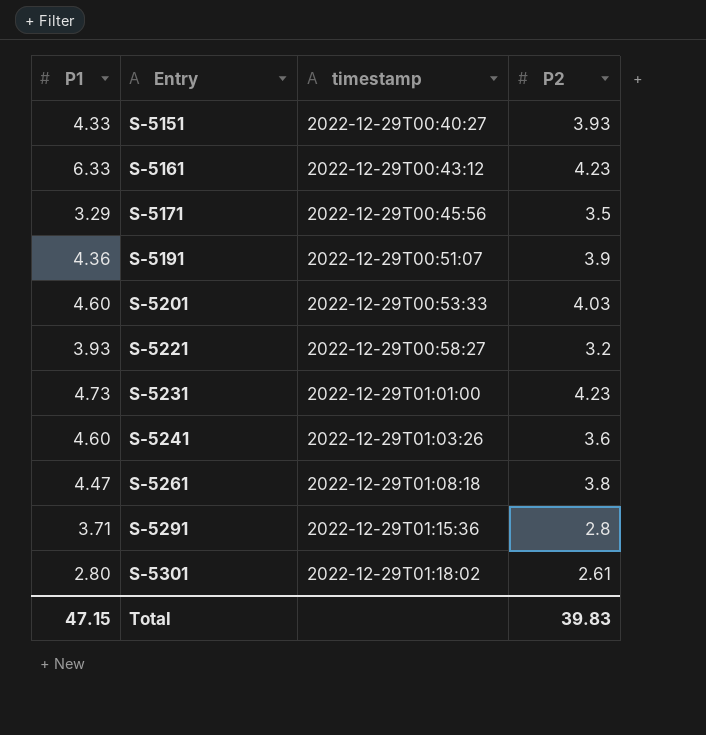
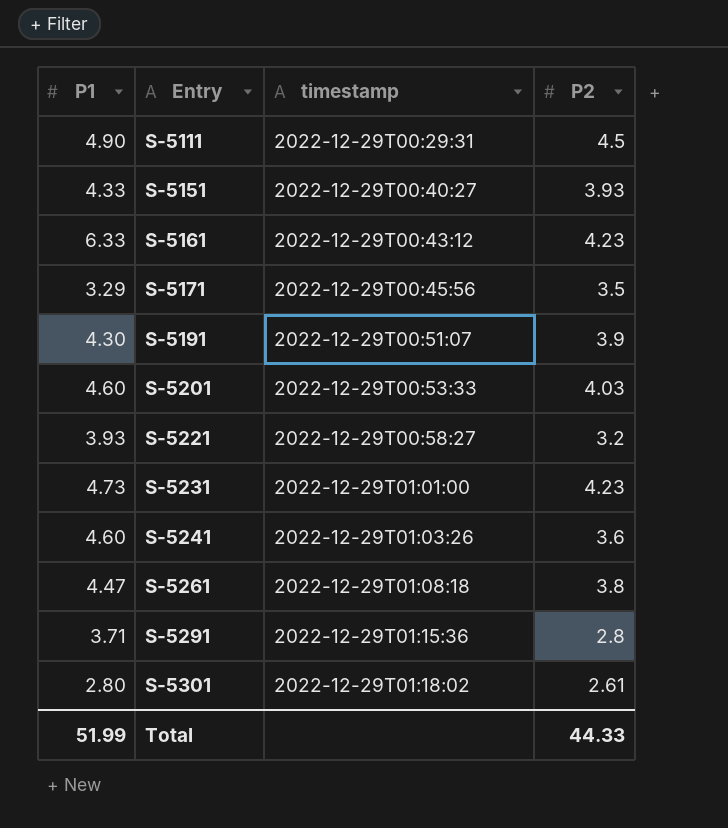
row S-5111: none -> 4.90 | 2022-12-29T00:29:31 | 4.5
S-5191 | P1: 4.36 -> 4.30
Total | P1: 47.15 -> 51.99
Total | P2: 39.83 -> 44.33

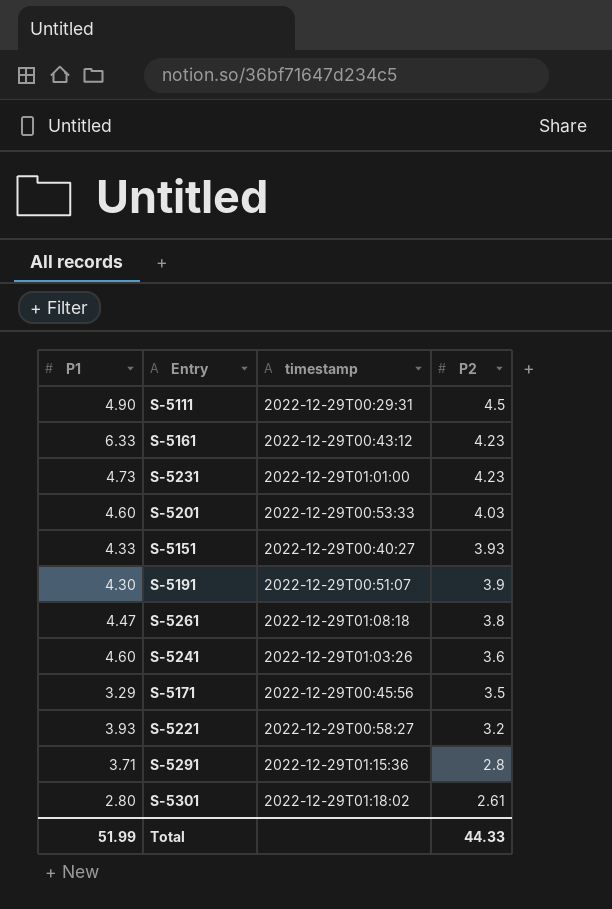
row order: Entry ascending -> P2 descending

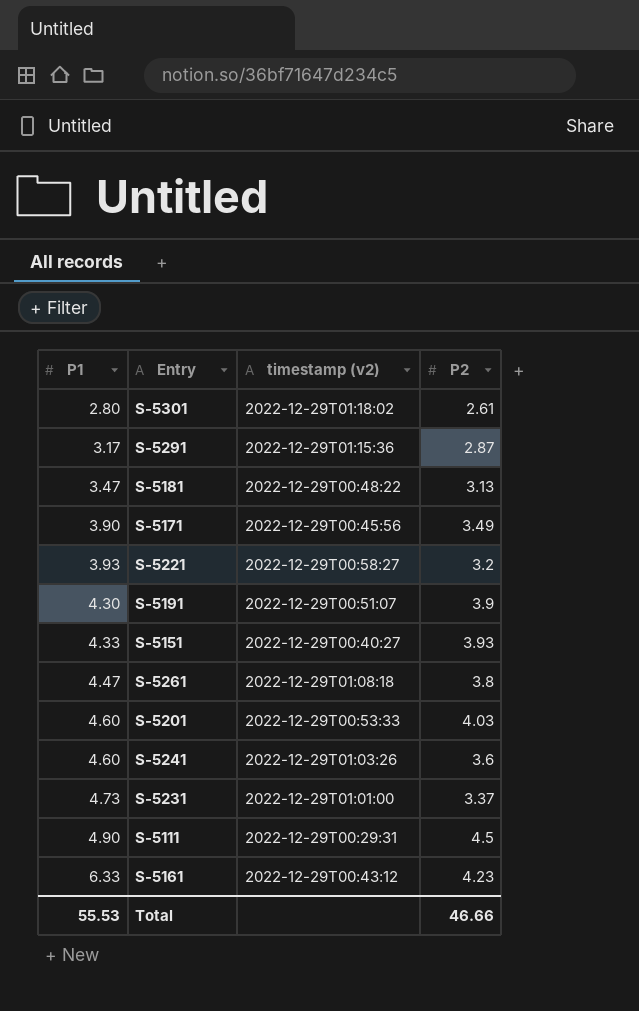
row order: P2 descending -> P1 ascending
column name: timestamp -> timestamp (v2)
S-5291 | P1: 3.71 -> 3.17
S-5291 | P2: 2.8 -> 2.87
row S-5181: none -> 3.47 | 2022-12-29T00:48:22 | 3.13
S-5171 | P1: 3.29 -> 3.90
S-5171 | P2: 3.5 -> 3.49
S-5231 | P2: 4.23 -> 3.37
Total | P1: 51.99 -> 55.53
Total | P2: 44.33 -> 46.66

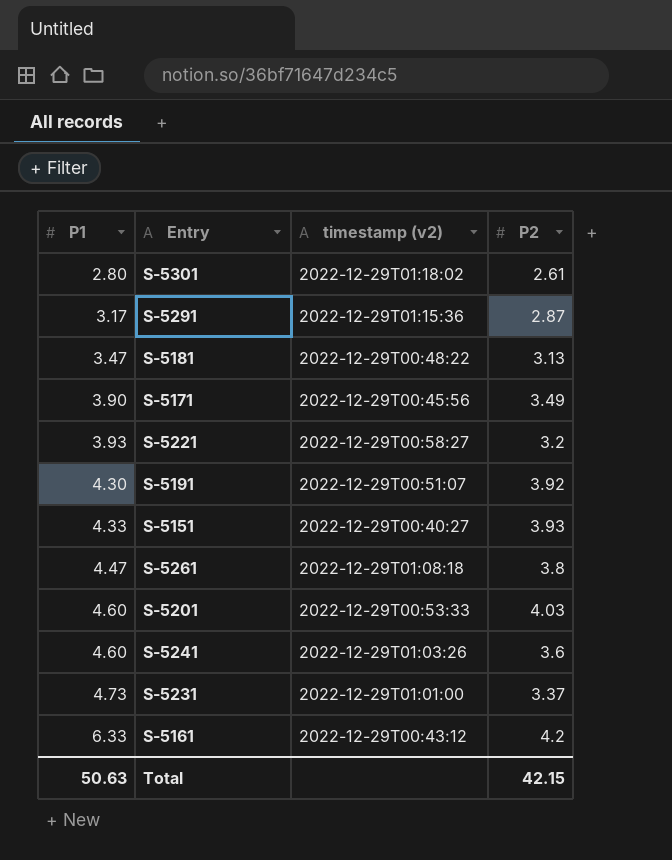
row S-5111: 4.90 | 2022-12-29T00:29:31 | 4.5 -> none
S-5191 | P2: 3.9 -> 3.92
S-5161 | P2: 4.23 -> 4.2
Total | P1: 55.53 -> 50.63
Total | P2: 46.66 -> 42.15

